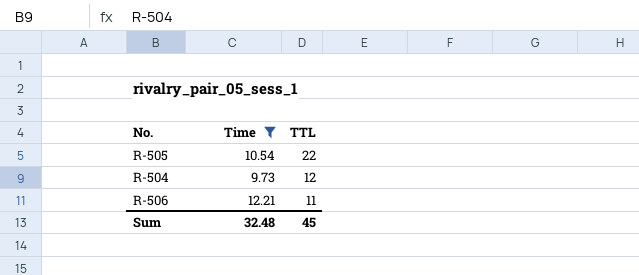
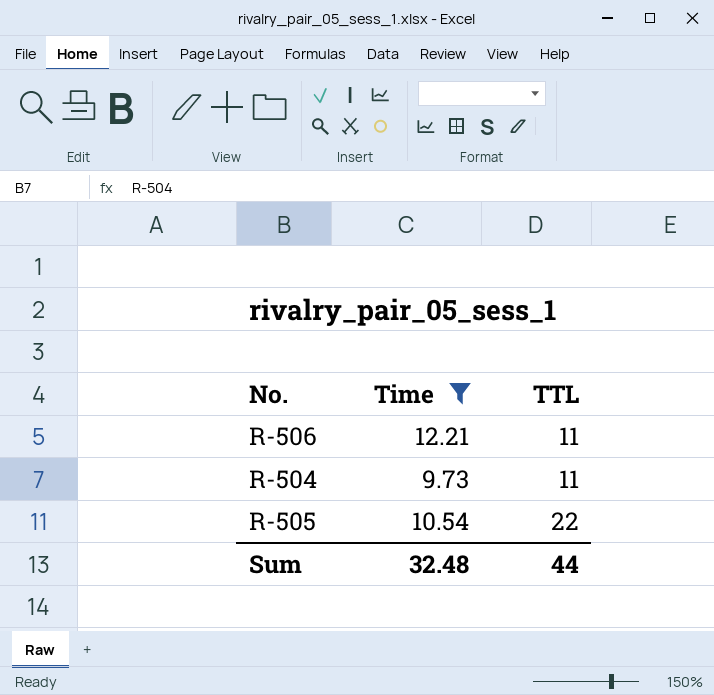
row order: TTL descending -> TTL ascending
R-504 | TTL: 12 -> 11
Sum | TTL: 45 -> 44

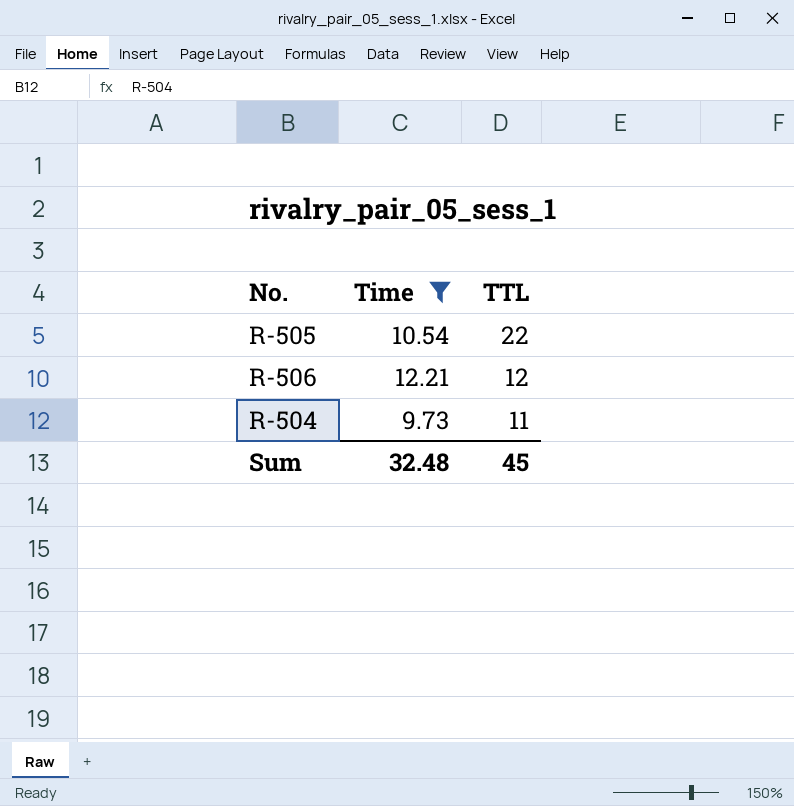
row order: TTL ascending -> TTL descending
R-506 | TTL: 11 -> 12
Sum | TTL: 44 -> 45

